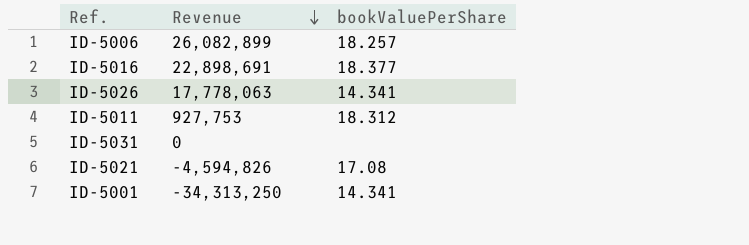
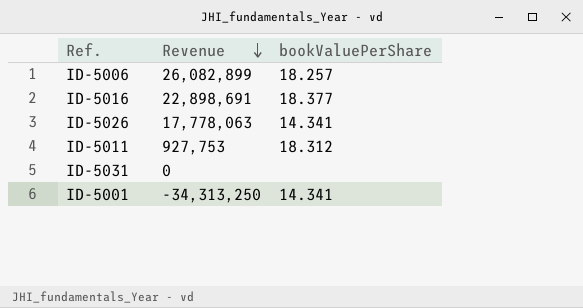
row ID-5021: -4,594,826 | 17.08 -> none

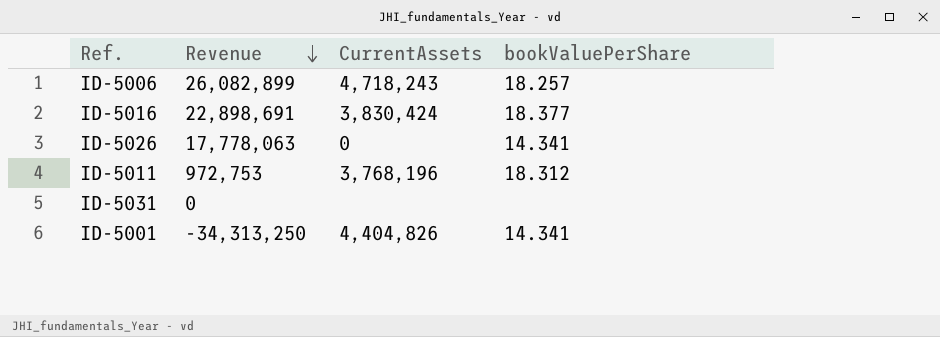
column CurrentAssets | position: none -> 3
ID-5011 | Revenue: 927,753 -> 972,753

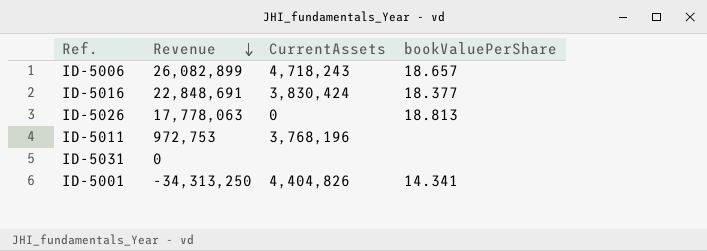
ID-5006 | bookValuePerShare: 18.257 -> 18.657
ID-5016 | Revenue: 22,898,691 -> 22,848,691
ID-5026 | bookValuePerShare: 14.341 -> 18.813
ID-5011 | bookValuePerShare: 18.312 -> none

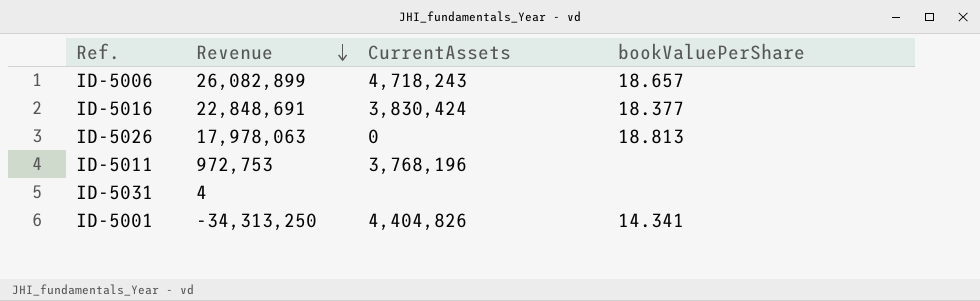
ID-5026 | Revenue: 17,778,063 -> 17,978,063
ID-5031 | Revenue: 0 -> 4

